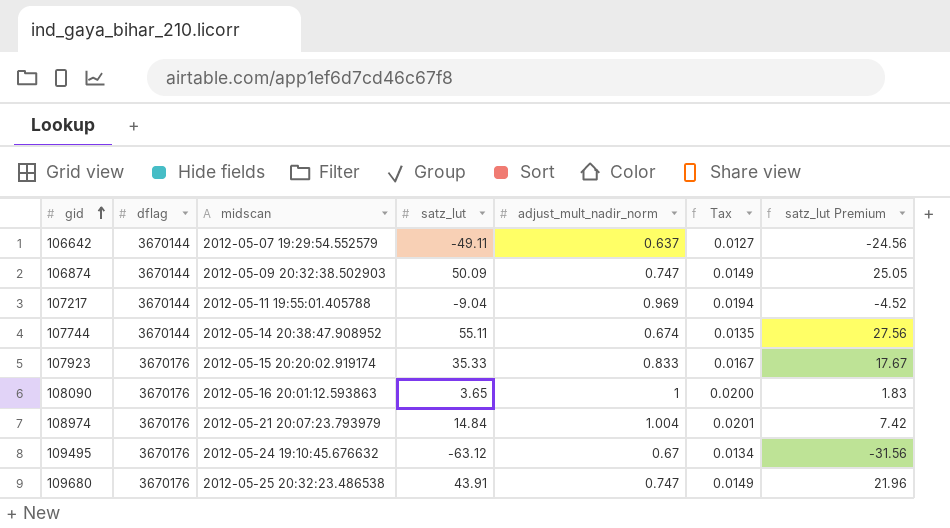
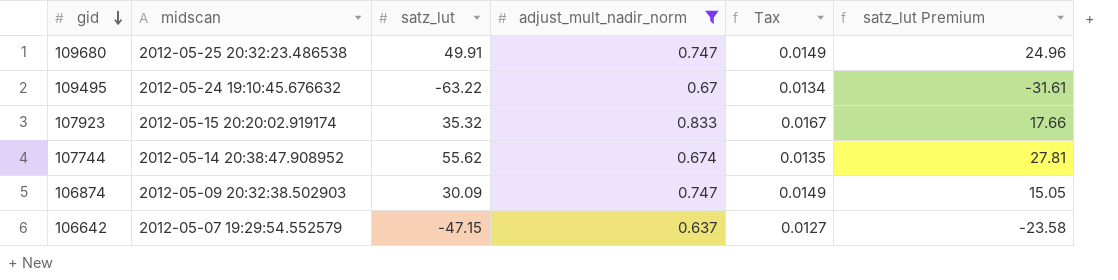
filter: none -> adjust_mult_nadir_norm <= 0.833
row order: gid ascending -> gid descending
column dflag | position: 2 -> none
109680 | satz_lut: 43.91 -> 49.91
109680 | satz_lut Premium: 21.96 -> 24.96
109495 | satz_lut: -63.12 -> -63.22
109495 | satz_lut Premium: -31.56 -> -31.61
107923 | satz_lut: 35.33 -> 35.32
107923 | satz_lut Premium: 17.67 -> 17.66
107744 | satz_lut: 55.11 -> 55.62
107744 | satz_lut Premium: 27.56 -> 27.81
106874 | satz_lut: 50.09 -> 30.09
106874 | satz_lut Premium: 25.05 -> 15.05
106642 | satz_lut: -49.11 -> -47.15
106642 | satz_lut Premium: -24.56 -> -23.58

